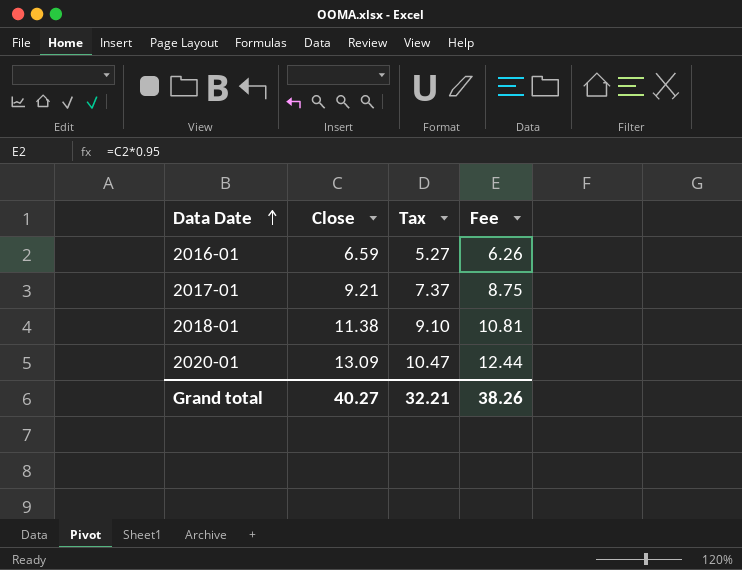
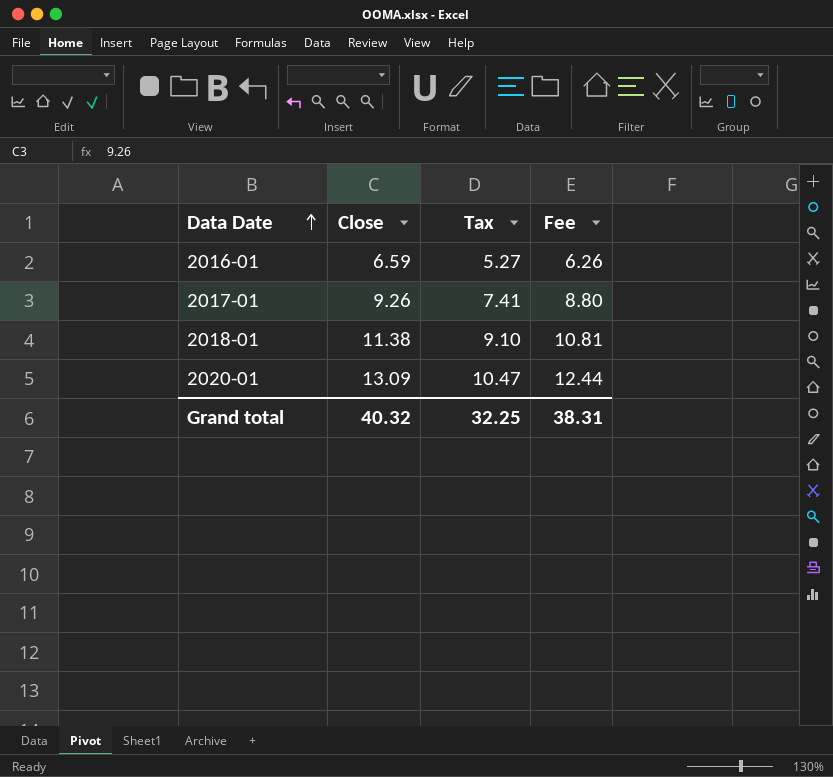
2017-01 | Close: 9.21 -> 9.26
2017-01 | Tax: 7.37 -> 7.41
2017-01 | Fee: 8.75 -> 8.80
Grand total | Close: 40.27 -> 40.32
Grand total | Tax: 32.21 -> 32.25
Grand total | Fee: 38.26 -> 38.31

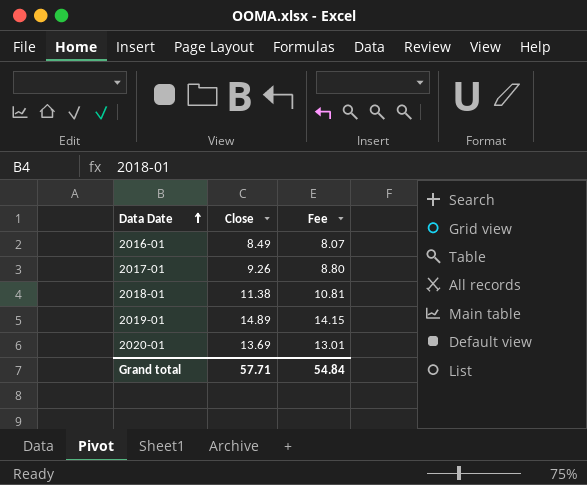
column Tax | formula: [Close] * 0.8 -> none
2016-01 | Close: 6.59 -> 8.49
2016-01 | Fee: 6.26 -> 8.07
row 2019-01: none -> 14.89 | 14.15
2020-01 | Close: 13.09 -> 13.69
2020-01 | Fee: 12.44 -> 13.01
Grand total | Close: 40.32 -> 57.71
Grand total | Fee: 38.31 -> 54.84

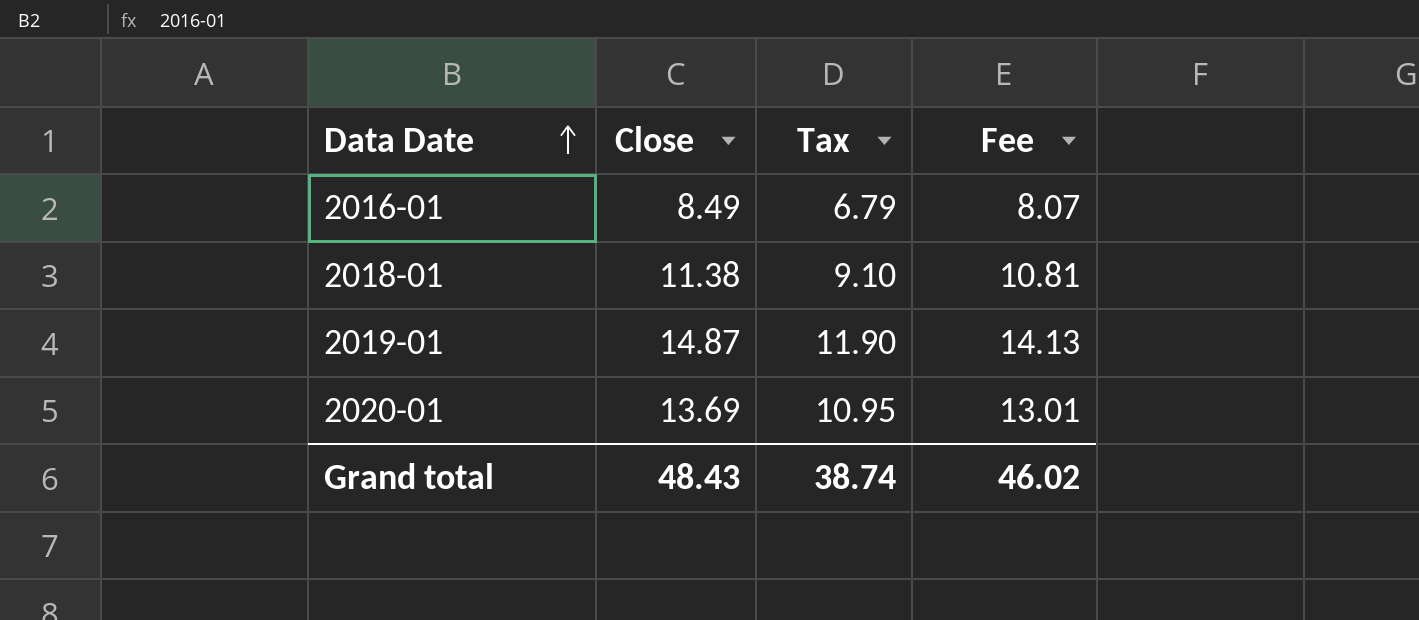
column Tax | formula: none -> [Close] * 0.8
row 2017-01: 9.26 | 8.80 -> none
2019-01 | Close: 14.89 -> 14.87
2019-01 | Fee: 14.15 -> 14.13
Grand total | Close: 57.71 -> 48.43
Grand total | Fee: 54.84 -> 46.02

